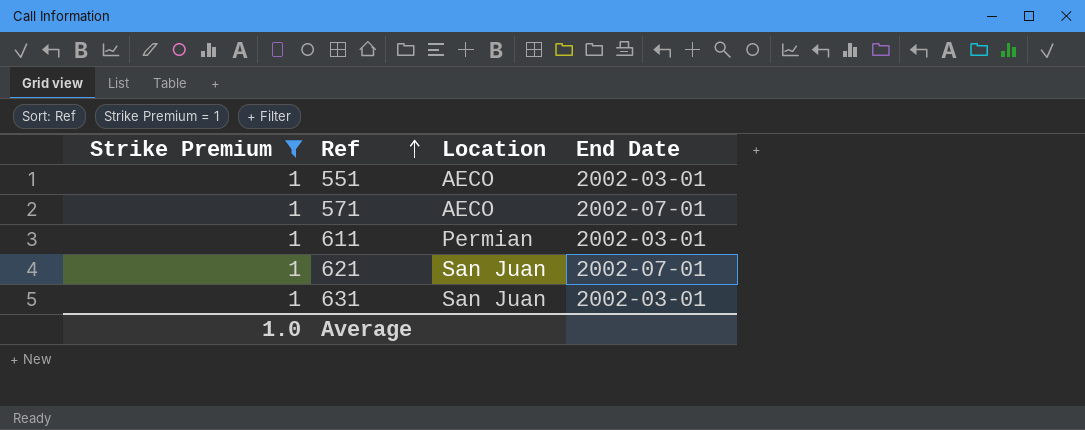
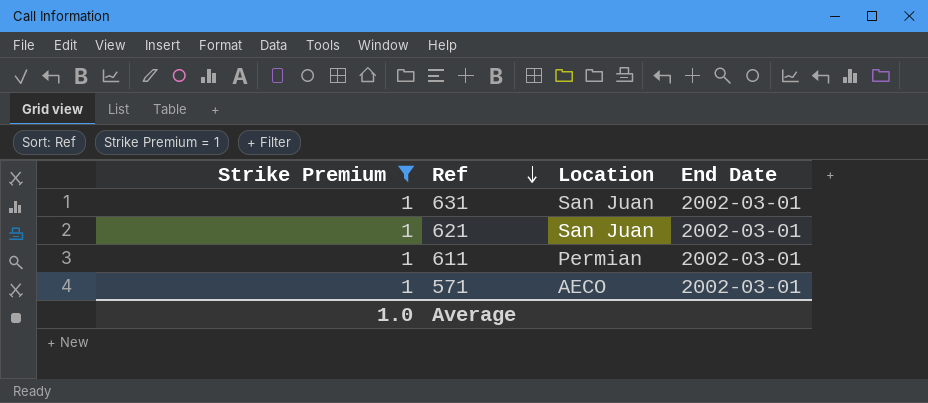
row order: Ref ascending -> Ref descending
row 551: 1 | AECO | 2002-03-01 -> none
621 | End Date: 2002-07-01 -> 2002-03-01
571 | End Date: 2002-07-01 -> 2002-03-01

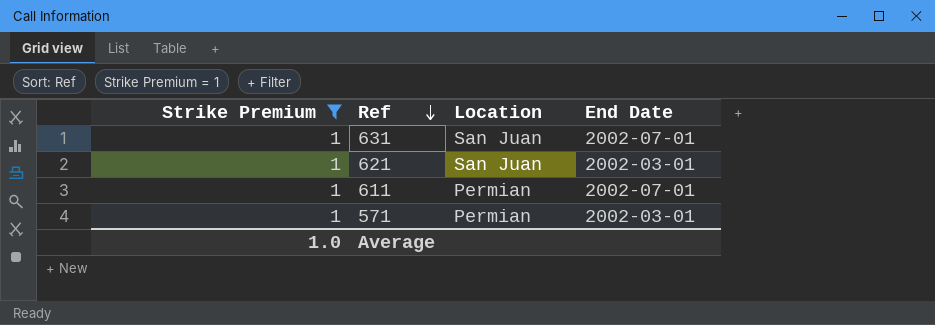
631 | End Date: 2002-03-01 -> 2002-07-01
611 | End Date: 2002-03-01 -> 2002-07-01
571 | Location: AECO -> Permian

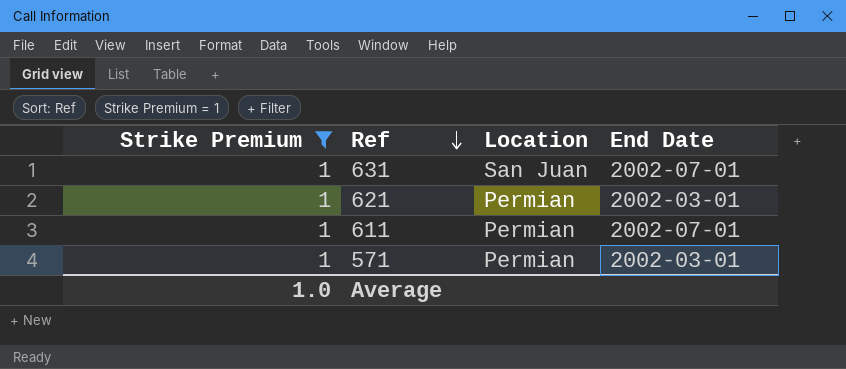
621 | Location: San Juan -> Permian

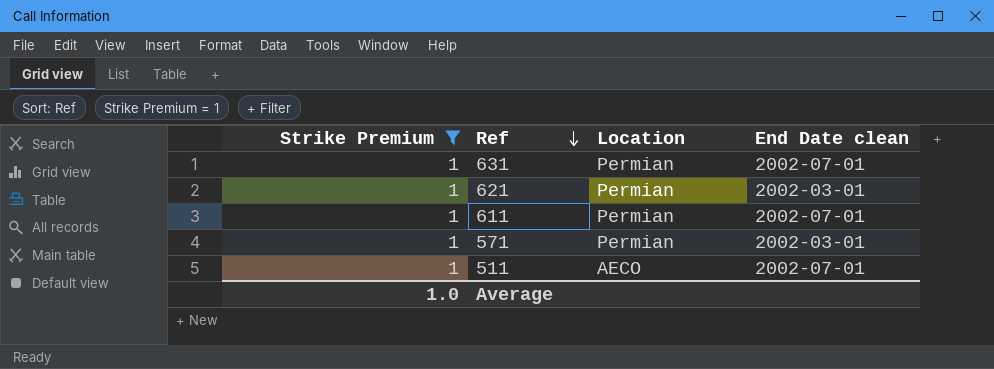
column name: End Date -> End Date clean
631 | Location: San Juan -> Permian
row 511: none -> 1 | AECO | 2002-07-01

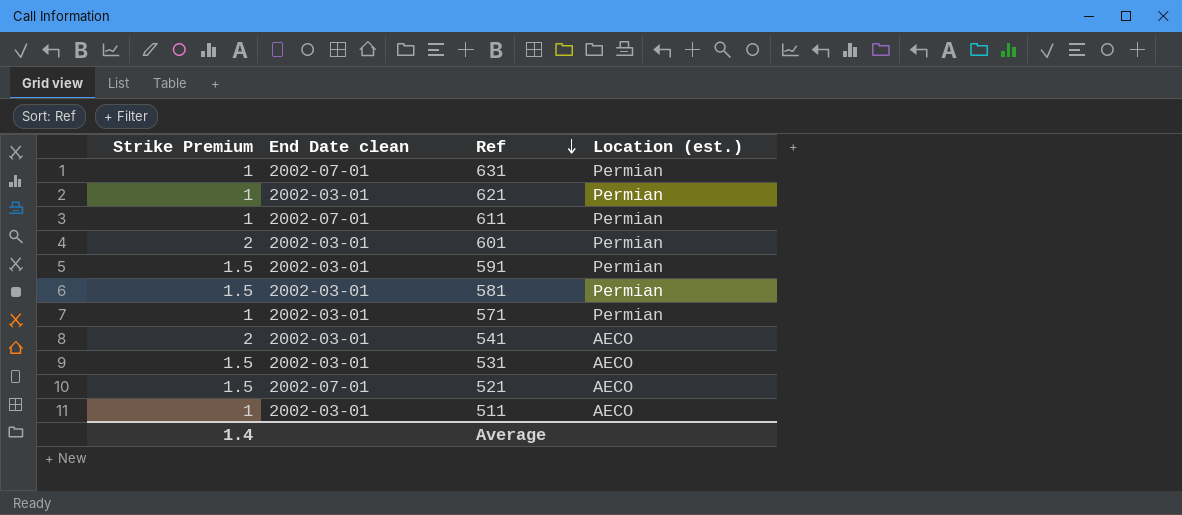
filter: Strike Premium = 1 -> none
column End Date clean | position: 4 -> 2
column name: Location -> Location (est.)
511 | End Date clean: 2002-07-01 -> 2002-03-01
Average | Strike Premium: 1.0 -> 1.4

